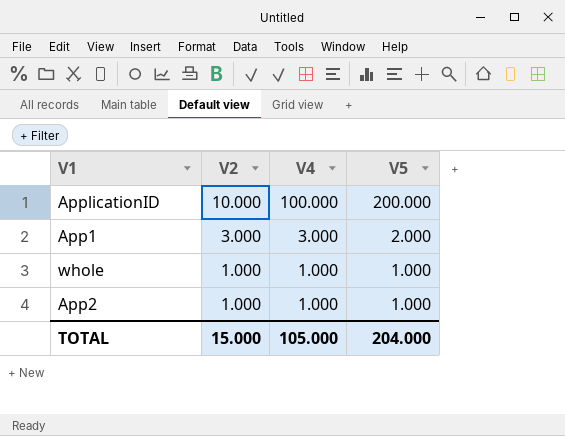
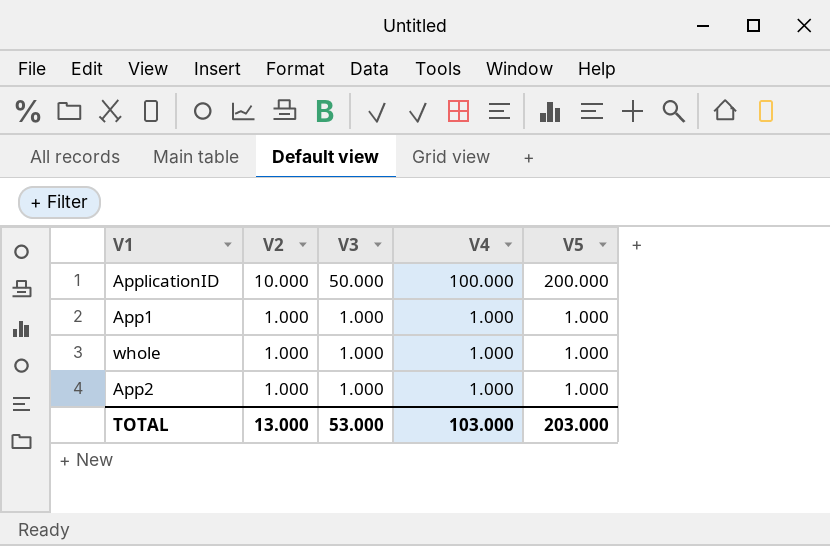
column V3 | position: none -> 3
App1 | V2: 3.000 -> 1.000
App1 | V4: 3.000 -> 1.000
App1 | V5: 2.000 -> 1.000
TOTAL | V2: 15.000 -> 13.000
TOTAL | V4: 105.000 -> 103.000
TOTAL | V5: 204.000 -> 203.000

